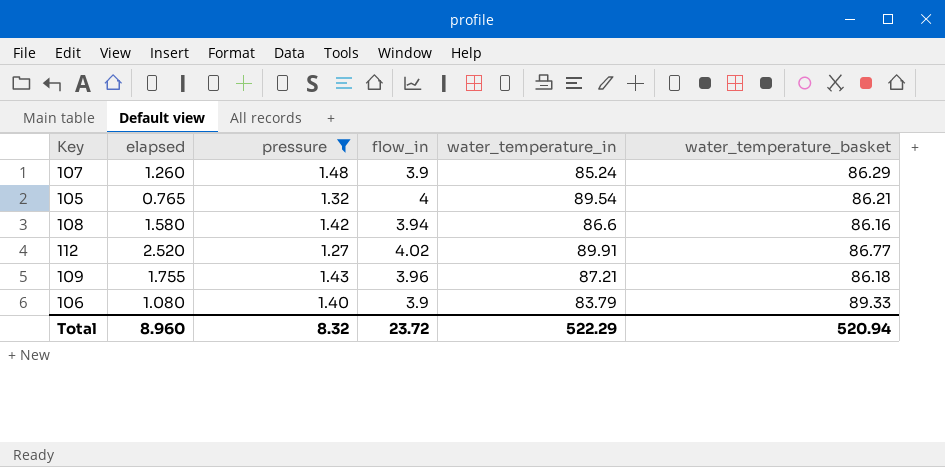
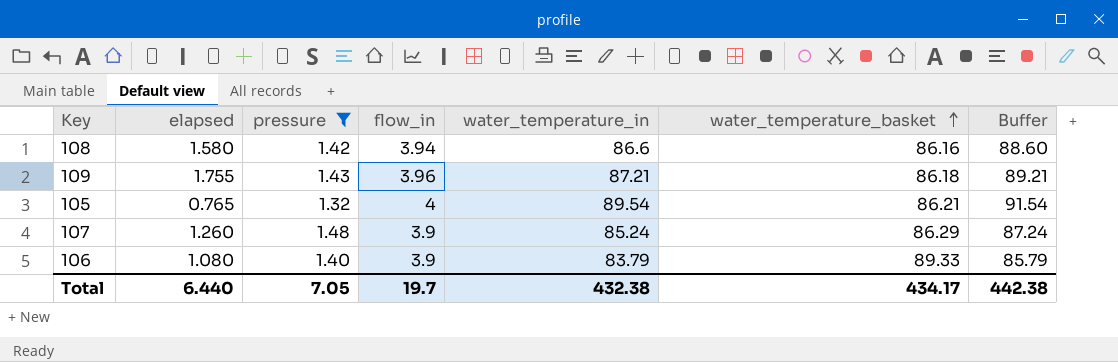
row order: none -> water_temperature_basket ascending
column Buffer | formula: none -> [water_temperature_in] + 2
row 112: 2.520 | 1.27 | 4.02 | 89.91 | 86.77 -> none
Total | elapsed: 8.960 -> 6.440
Total | pressure: 8.32 -> 7.05
Total | flow_in: 23.72 -> 19.7
Total | water_temperature_in: 522.29 -> 432.38
Total | water_temperature_basket: 520.94 -> 434.17

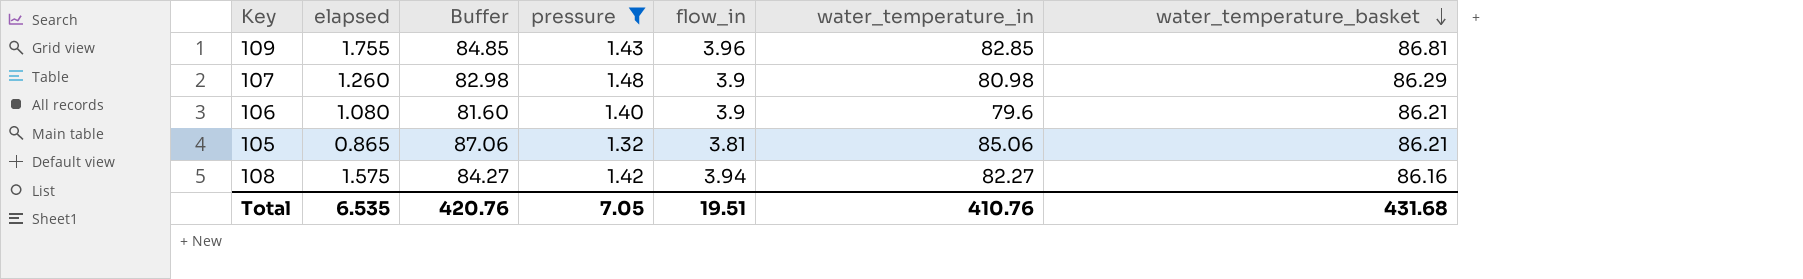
row order: water_temperature_basket ascending -> water_temperature_basket descending
column Buffer | position: 7 -> 3
109 | Buffer: 89.21 -> 84.85
109 | water_temperature_in: 87.21 -> 82.85
109 | water_temperature_basket: 86.18 -> 86.81
107 | Buffer: 87.24 -> 82.98
107 | water_temperature_in: 85.24 -> 80.98
106 | Buffer: 85.79 -> 81.60
106 | water_temperature_in: 83.79 -> 79.6
106 | water_temperature_basket: 89.33 -> 86.21
105 | elapsed: 0.765 -> 0.865
105 | Buffer: 91.54 -> 87.06
105 | flow_in: 4 -> 3.81
105 | water_temperature_in: 89.54 -> 85.06
108 | elapsed: 1.580 -> 1.575
108 | Buffer: 88.60 -> 84.27
108 | water_temperature_in: 86.6 -> 82.27
Total | elapsed: 6.440 -> 6.535
Total | Buffer: 442.38 -> 420.76
Total | flow_in: 19.7 -> 19.51
Total | water_temperature_in: 432.38 -> 410.76
Total | water_temperature_basket: 434.17 -> 431.68

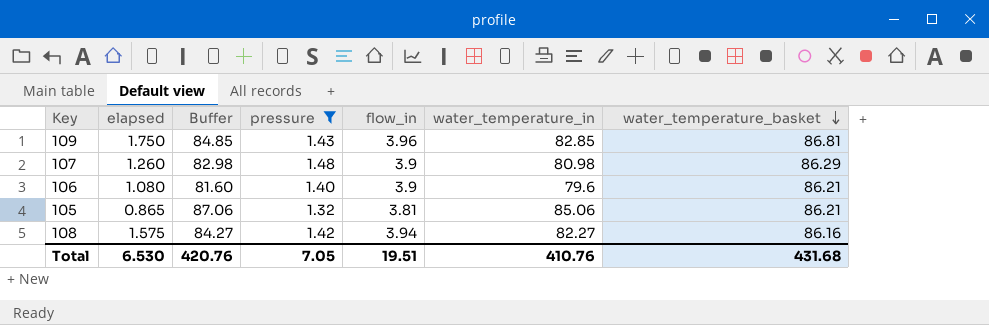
109 | elapsed: 1.755 -> 1.750
Total | elapsed: 6.535 -> 6.530

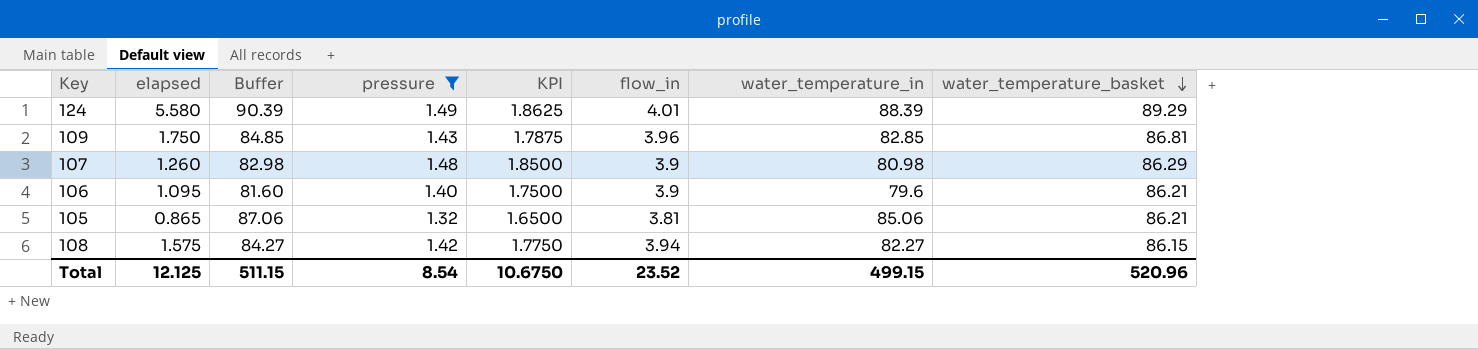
column KPI | formula: none -> [pressure] * 1.25
row 124: none -> 5.580 | 90.39 | 1.49 | 1.8625 | 4.01 | 88.39 | 89.29
106 | elapsed: 1.080 -> 1.095
108 | water_temperature_basket: 86.16 -> 86.15
Total | elapsed: 6.530 -> 12.125
Total | Buffer: 420.76 -> 511.15
Total | pressure: 7.05 -> 8.54
Total | flow_in: 19.51 -> 23.52
Total | water_temperature_in: 410.76 -> 499.15
Total | water_temperature_basket: 431.68 -> 520.96

